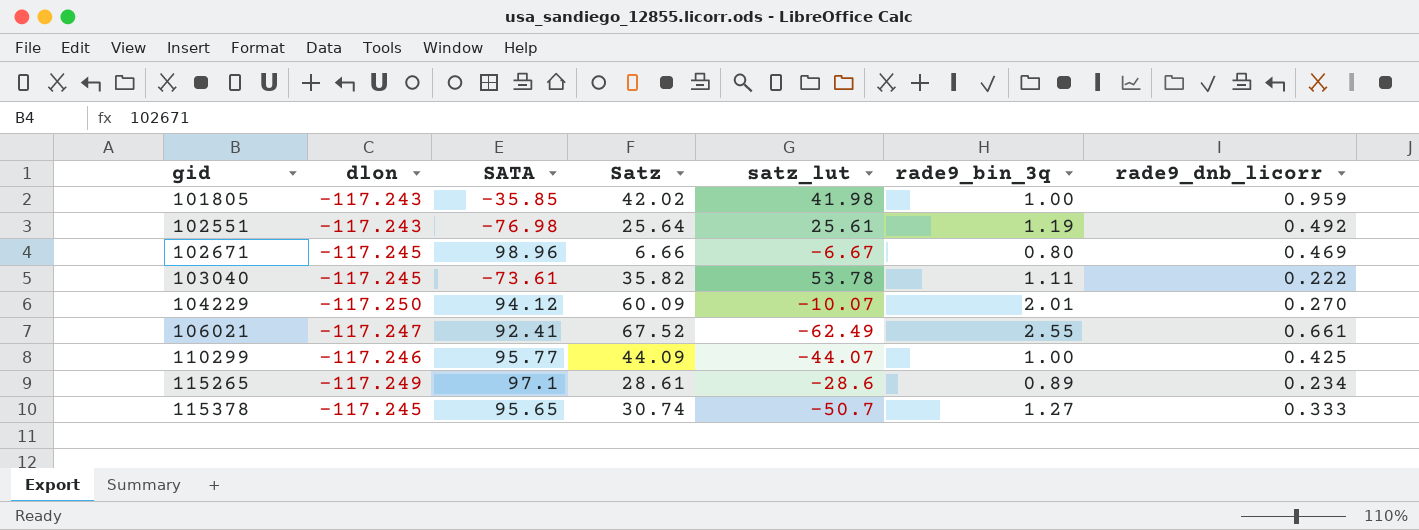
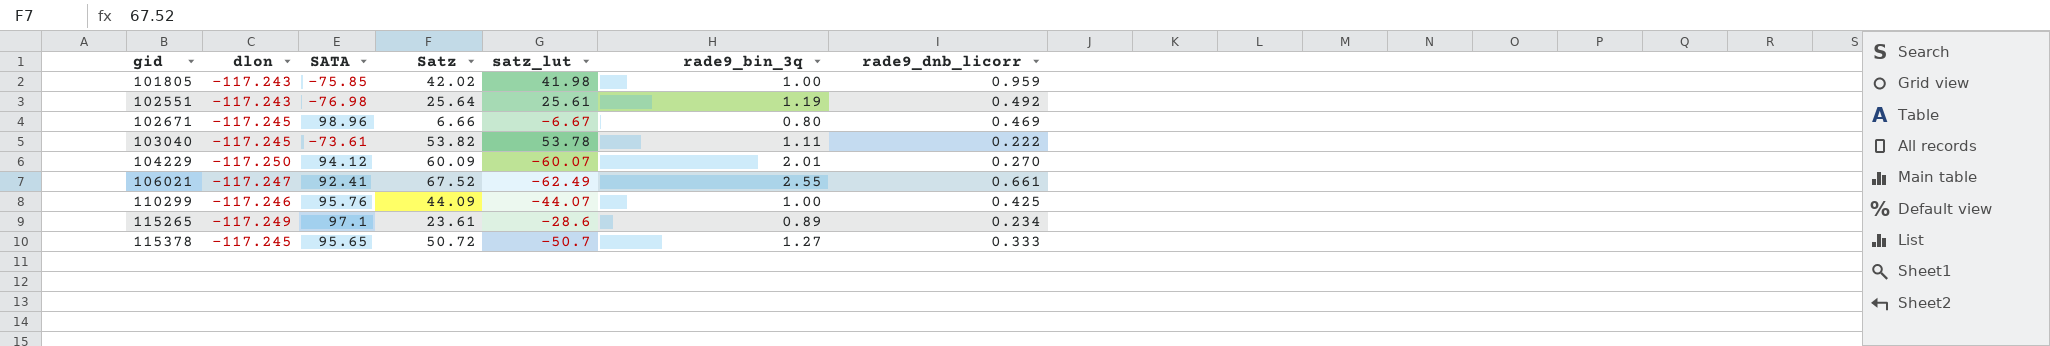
101805 | SATA: -35.85 -> -75.85
103040 | Satz: 35.82 -> 53.82
104229 | satz_lut: -10.07 -> -60.07
110299 | SATA: 95.77 -> 95.76
115265 | Satz: 28.61 -> 23.61
115378 | Satz: 30.74 -> 50.72

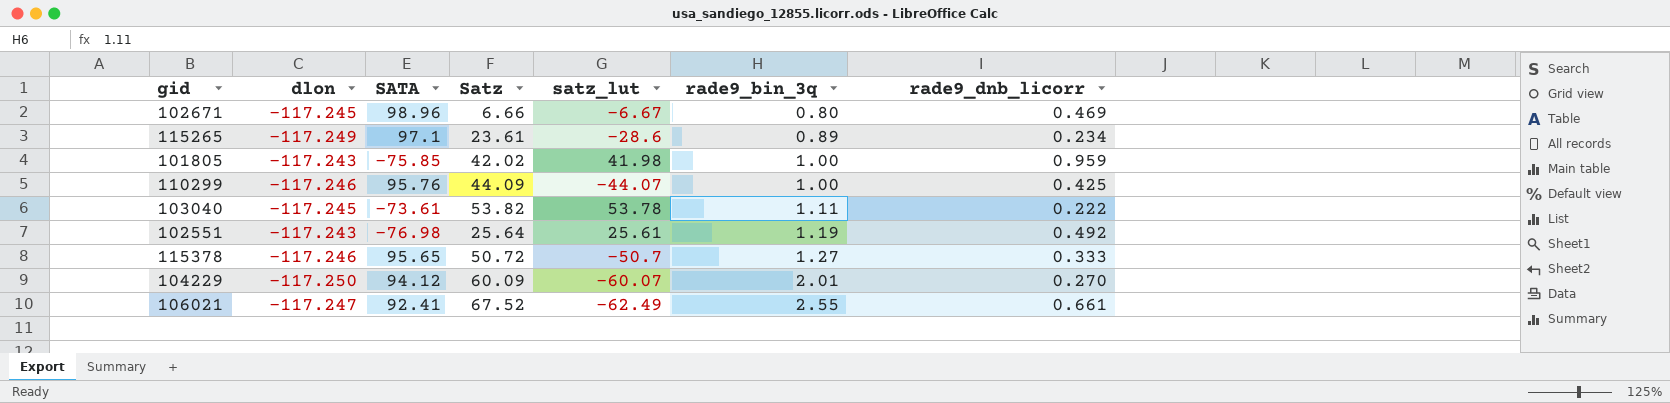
row order: gid ascending -> rade9_bin_3q ascending
115378 | dlon: -117.245 -> -117.246

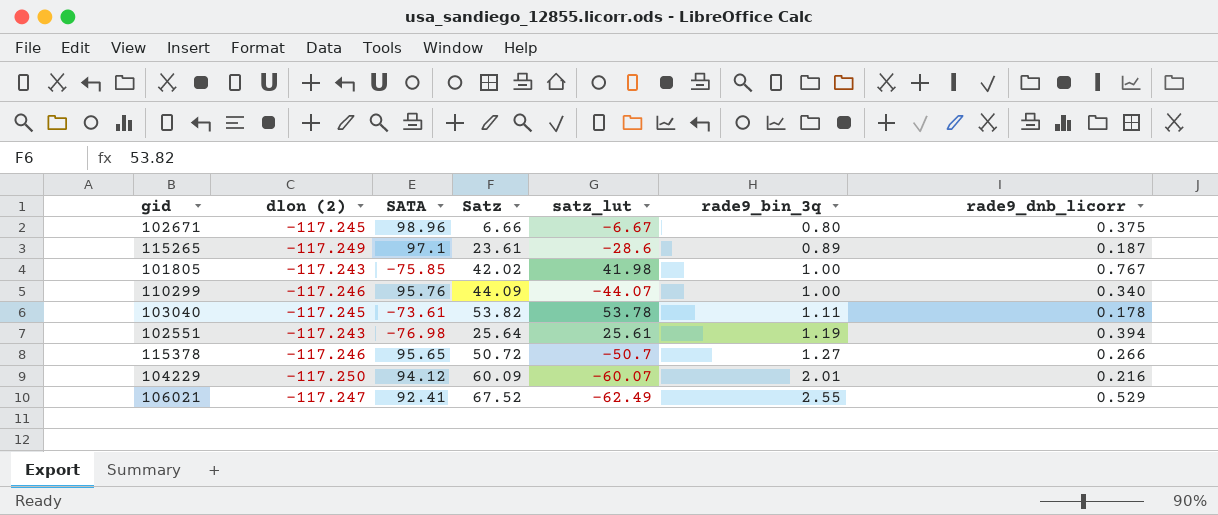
column name: dlon -> dlon (2)
102671 | rade9_dnb_licorr: 0.469 -> 0.375
115265 | rade9_dnb_licorr: 0.234 -> 0.187
101805 | rade9_dnb_licorr: 0.959 -> 0.767
110299 | rade9_dnb_licorr: 0.425 -> 0.340
103040 | rade9_dnb_licorr: 0.222 -> 0.178
102551 | rade9_dnb_licorr: 0.492 -> 0.394
115378 | rade9_dnb_licorr: 0.333 -> 0.266
104229 | rade9_dnb_licorr: 0.270 -> 0.216
106021 | rade9_dnb_licorr: 0.661 -> 0.529

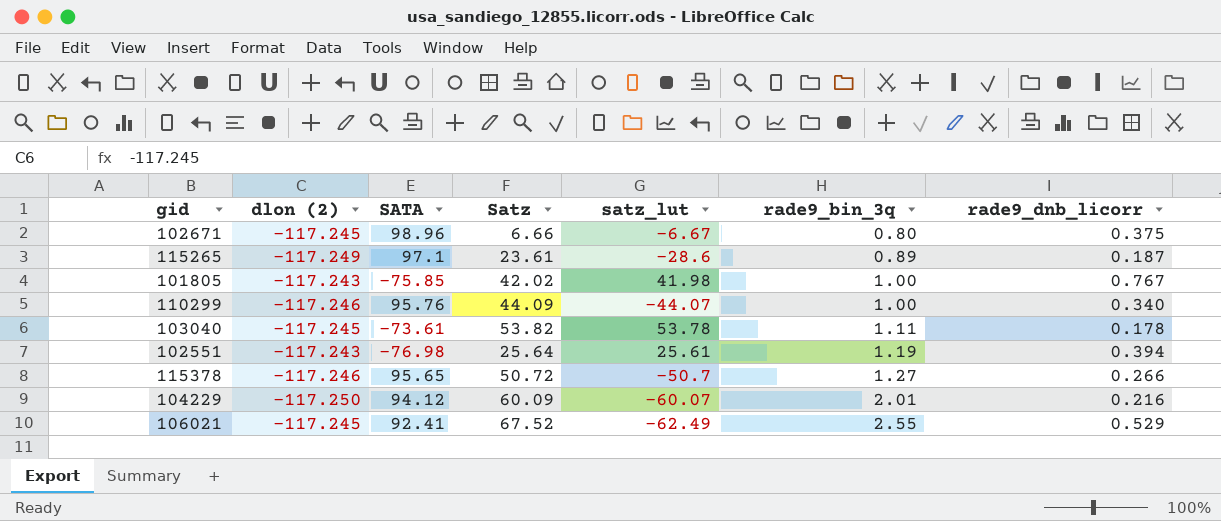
106021 | dlon (2): -117.247 -> -117.245

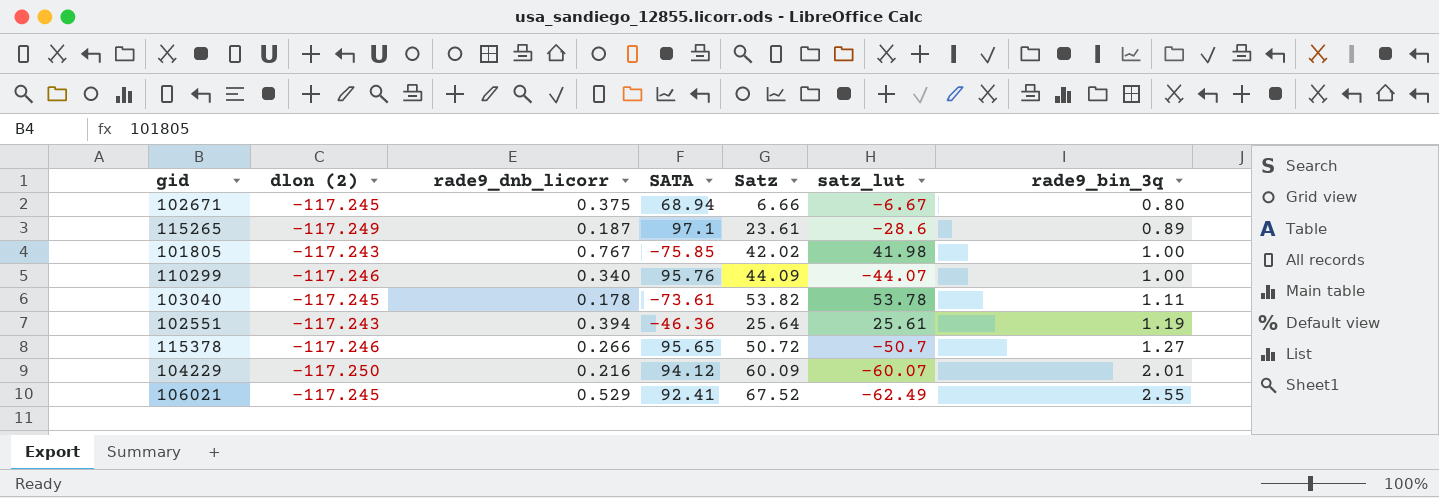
column rade9_dnb_licorr | position: 7 -> 3
102671 | SATA: 98.96 -> 68.94
102551 | SATA: -76.98 -> -46.36

